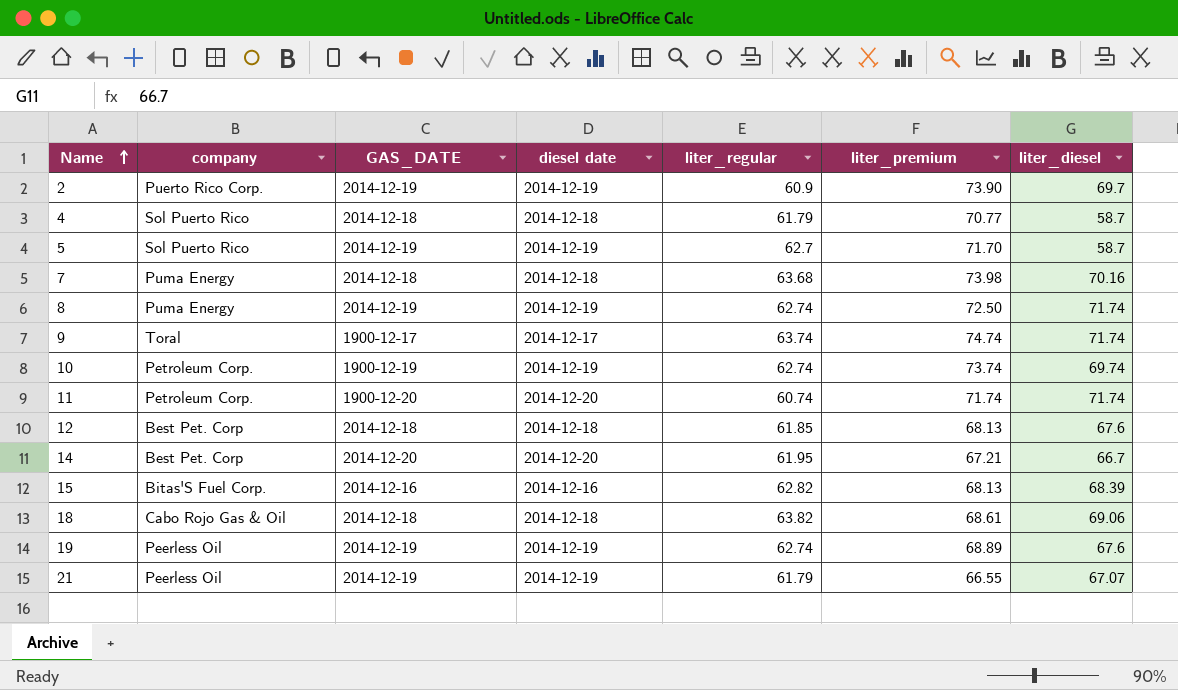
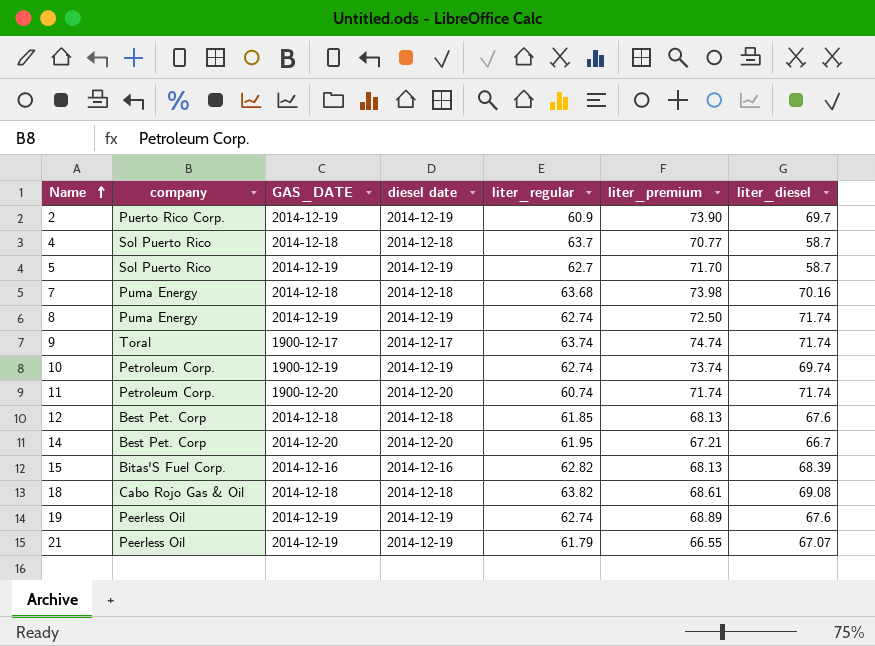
4 | liter_regular: 61.79 -> 63.7
18 | liter_diesel: 69.06 -> 69.08

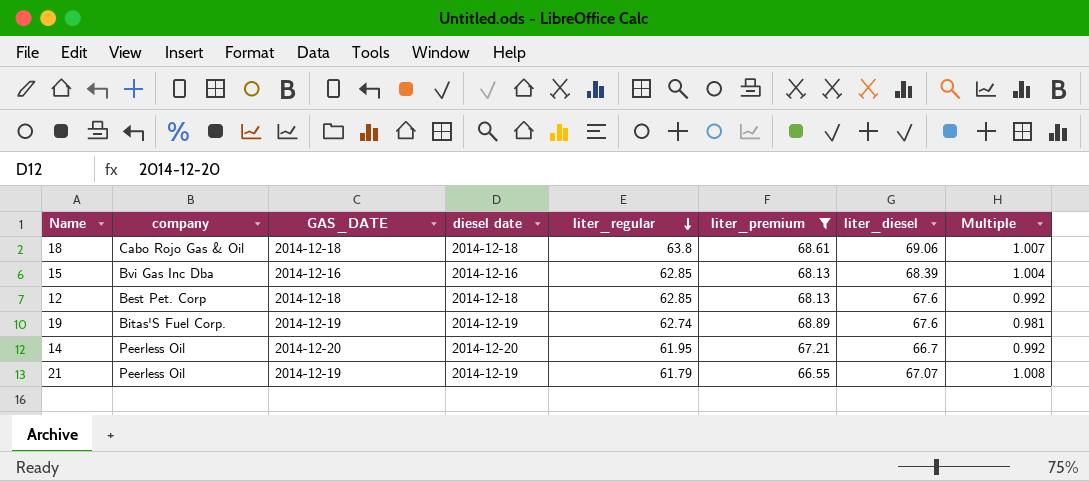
filter: none -> liter_premium <= 68.89
row order: Name ascending -> liter_regular descending
column Multiple | formula: none -> [liter_diesel] / [liter_premium]
18 | liter_regular: 63.82 -> 63.8
18 | liter_diesel: 69.08 -> 69.06
15 | company: Bitas'S Fuel Corp. -> Bvi Gas Inc Dba
15 | liter_regular: 62.82 -> 62.85
12 | liter_regular: 61.85 -> 62.85
19 | company: Peerless Oil -> Bitas'S Fuel Corp.
14 | company: Best Pet. Corp -> Peerless Oil

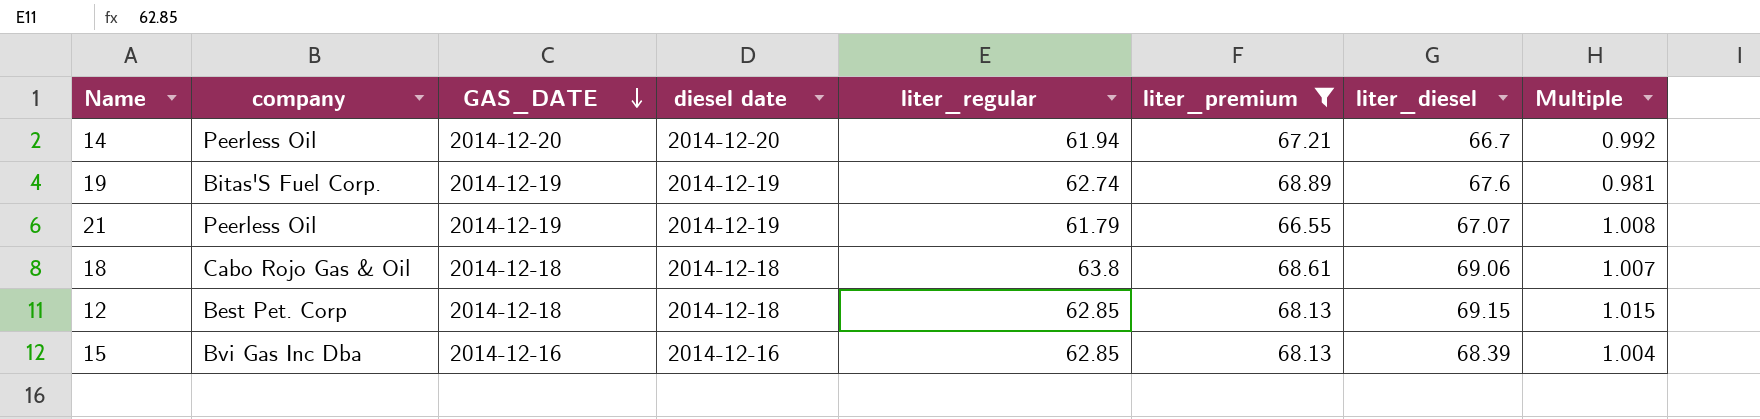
row order: liter_regular descending -> GAS_DATE descending
14 | liter_regular: 61.95 -> 61.94
12 | liter_diesel: 67.6 -> 69.15
12 | Multiple: 0.992 -> 1.015

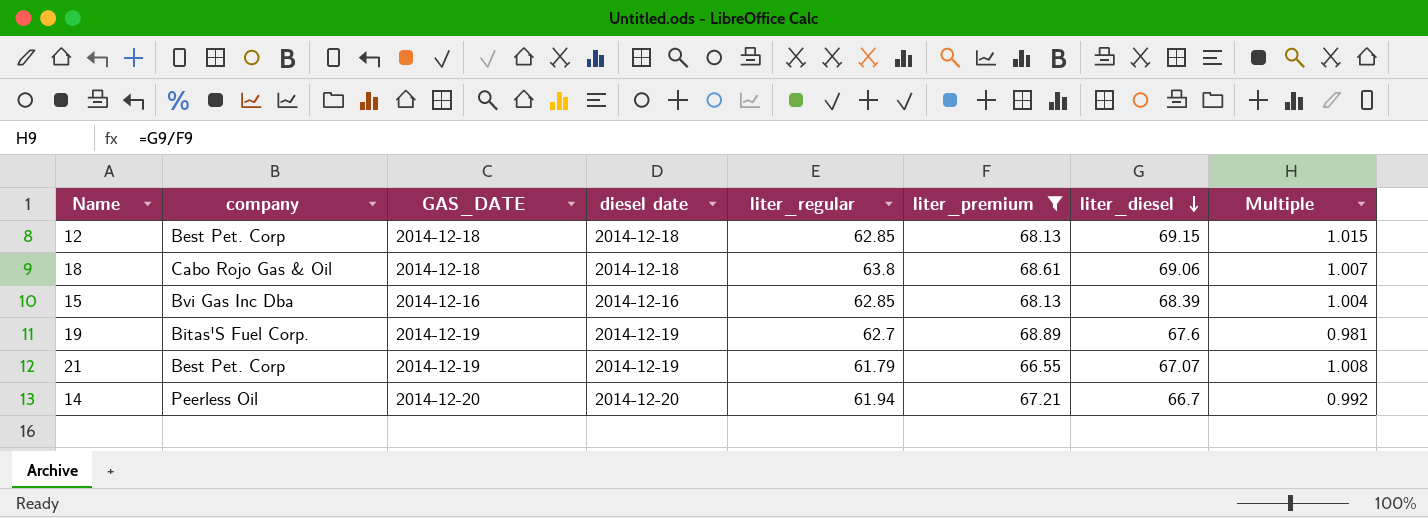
row order: GAS_DATE descending -> liter_diesel descending
19 | liter_regular: 62.74 -> 62.7
21 | company: Peerless Oil -> Best Pet. Corp

